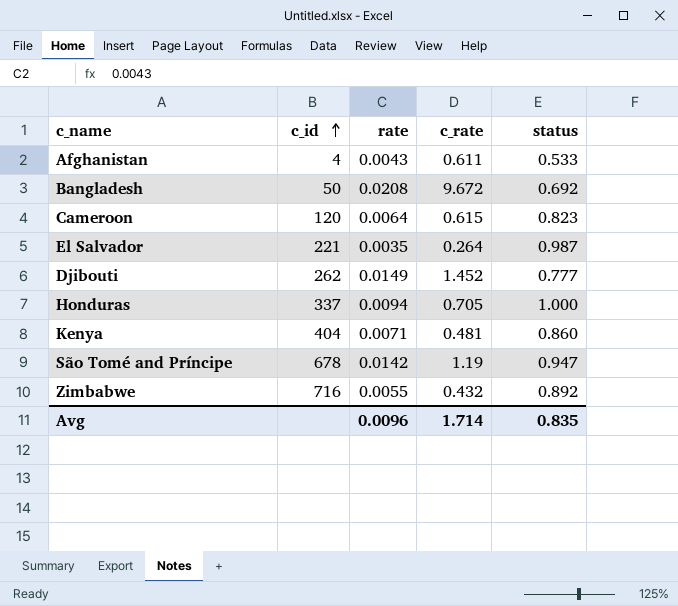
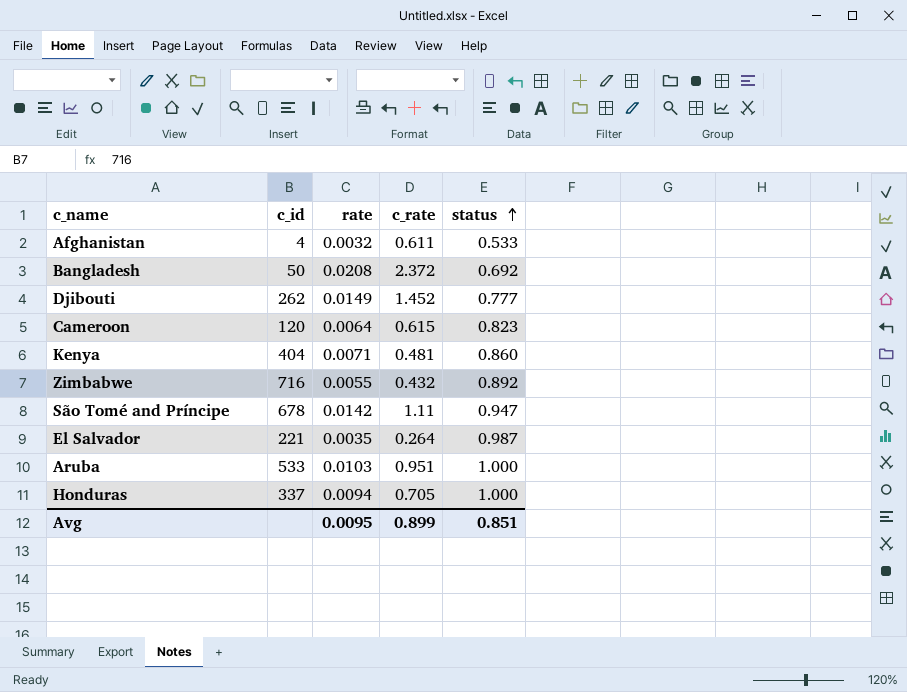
row order: c_id ascending -> status ascending
Afghanistan | rate: 0.0043 -> 0.0032
Bangladesh | c_rate: 9.672 -> 2.372
São Tomé and Príncipe | c_rate: 1.19 -> 1.11
row Aruba: none -> 533 | 0.0103 | 0.951 | 1.000
Avg | rate: 0.0096 -> 0.0095
Avg | c_rate: 1.714 -> 0.899
Avg | status: 0.835 -> 0.851

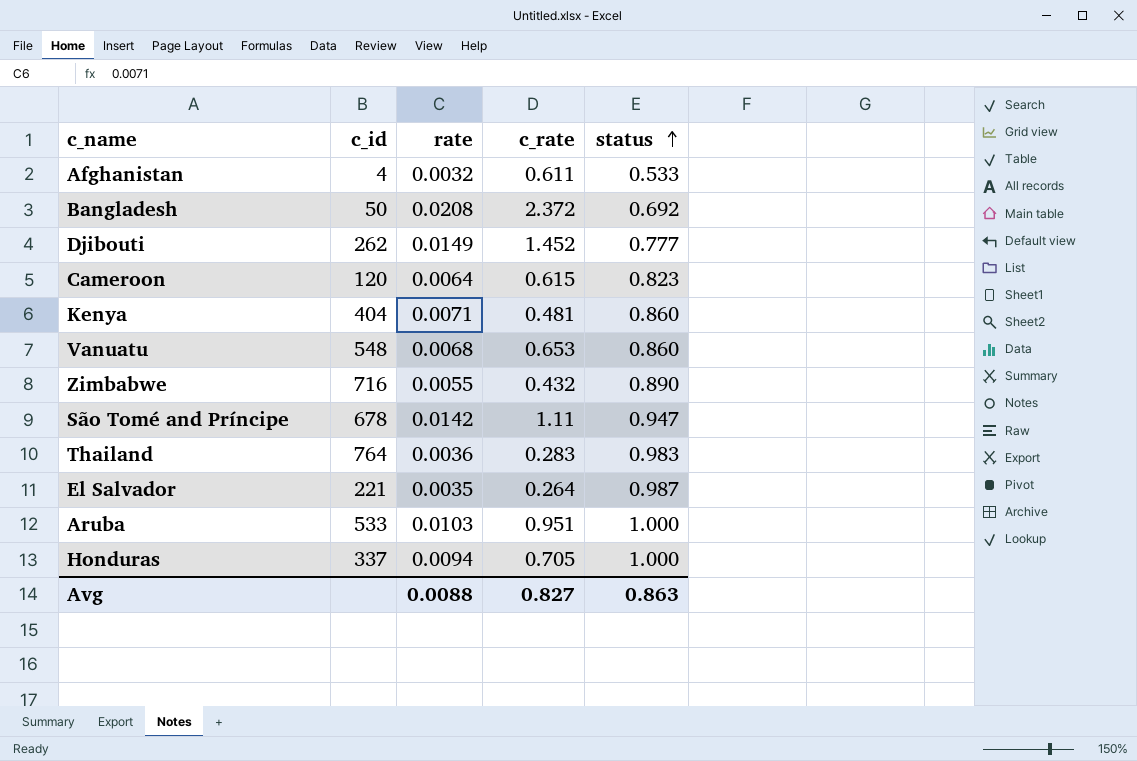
row Vanuatu: none -> 548 | 0.0068 | 0.653 | 0.860
Zimbabwe | status: 0.892 -> 0.890
row Thailand: none -> 764 | 0.0036 | 0.283 | 0.983
Avg | rate: 0.0095 -> 0.0088
Avg | c_rate: 0.899 -> 0.827
Avg | status: 0.851 -> 0.863

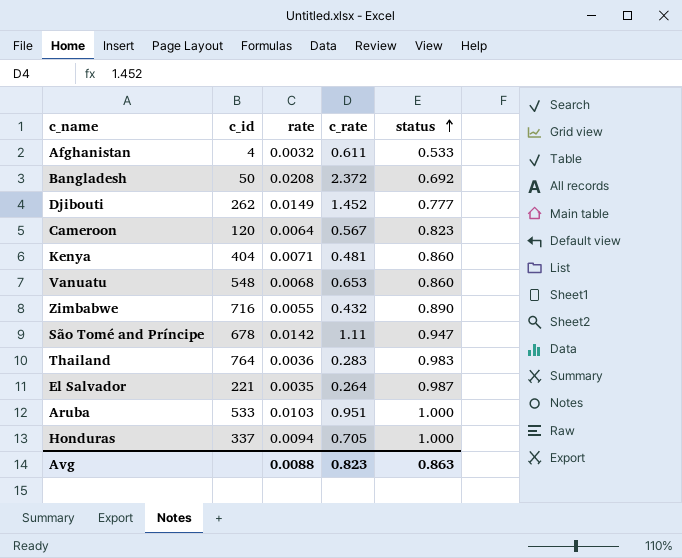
Cameroon | c_rate: 0.615 -> 0.567
Avg | c_rate: 0.827 -> 0.823

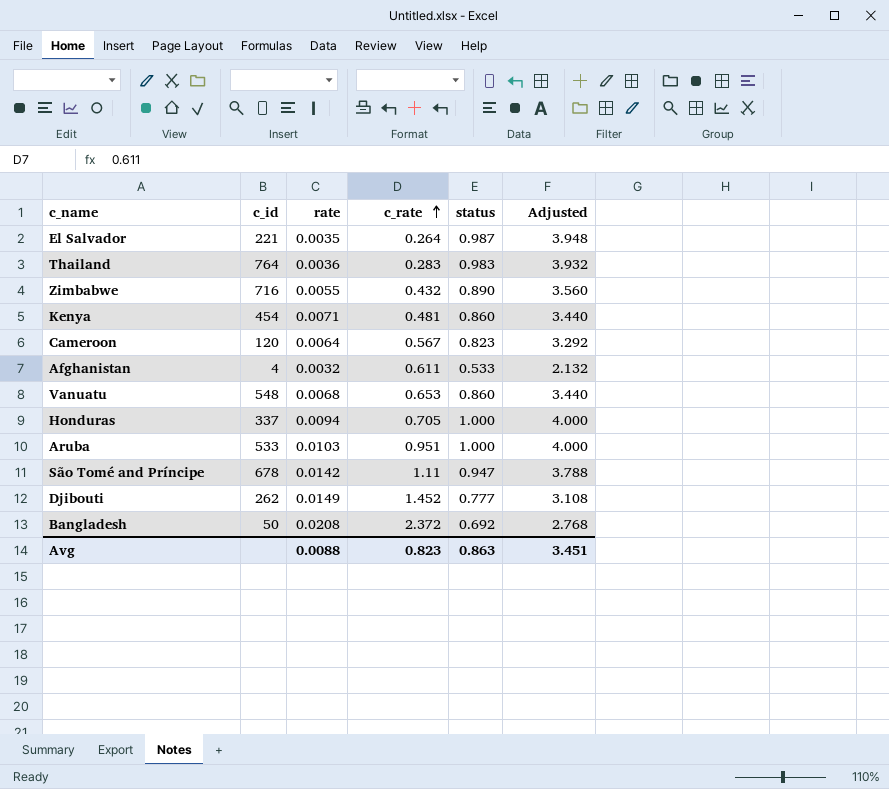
row order: status ascending -> c_rate ascending
column Adjusted | formula: none -> [status] * 4
Kenya | c_id: 404 -> 454

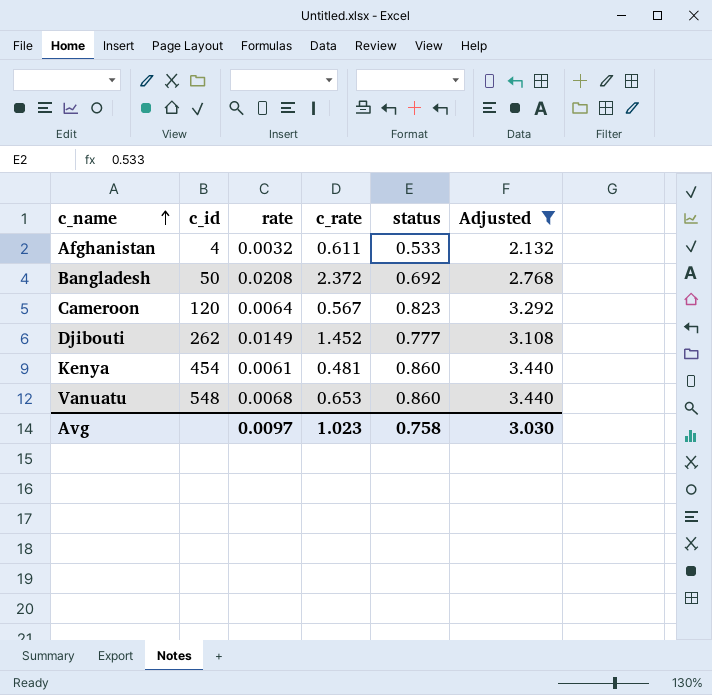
filter: none -> Adjusted <= 3.440
row order: c_rate ascending -> c_name ascending
Kenya | rate: 0.0071 -> 0.0061
Avg | rate: 0.0088 -> 0.0097
Avg | c_rate: 0.823 -> 1.023
Avg | status: 0.863 -> 0.758
Avg | Adjusted: 3.451 -> 3.030

